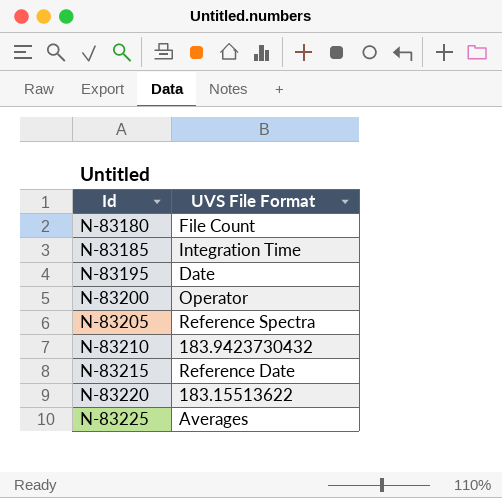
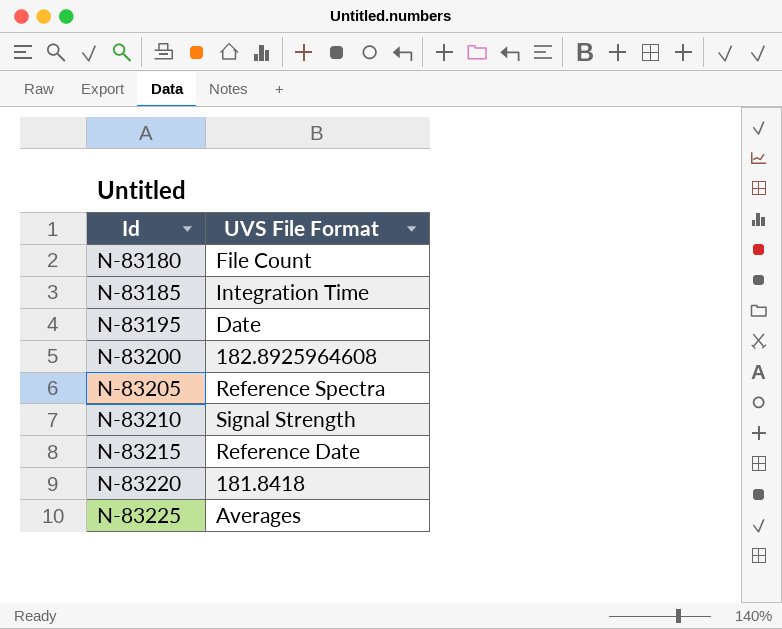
N-83200 | UVS File Format: Operator -> 182.8925964608
N-83210 | UVS File Format: 183.9423730432 -> Signal Strength
N-83220 | UVS File Format: 183.15513622 -> 181.8418

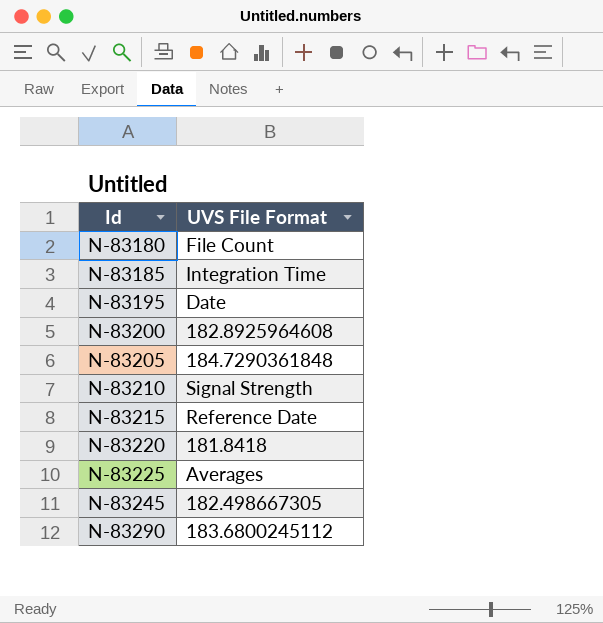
N-83205 | UVS File Format: Reference Spectra -> 184.7290361848
row N-83245: none -> 182.498667305
row N-83290: none -> 183.6800245112

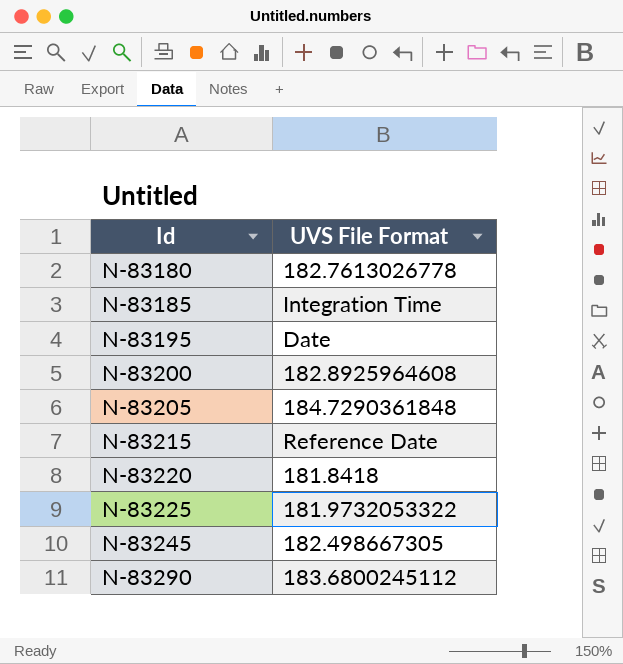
row N-83210: Signal Strength -> none
N-83180 | UVS File Format: File Count -> 182.7613026778
N-83225 | UVS File Format: Averages -> 181.9732053322

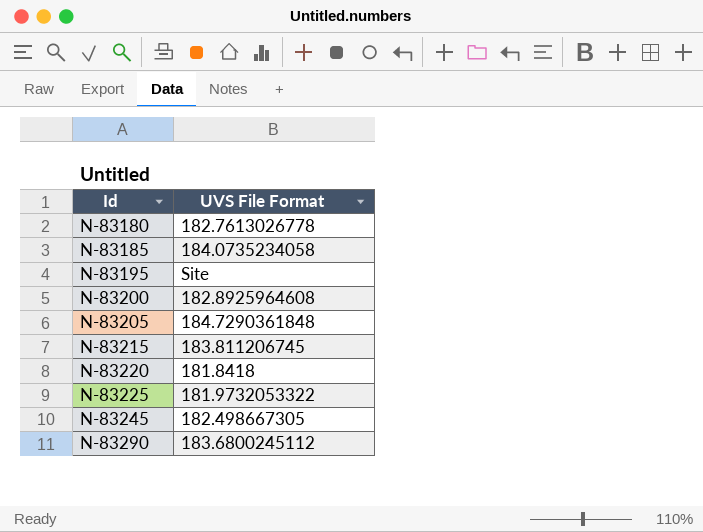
N-83185 | UVS File Format: Integration Time -> 184.0735234058
N-83195 | UVS File Format: Date -> Site
N-83215 | UVS File Format: Reference Date -> 183.811206745

